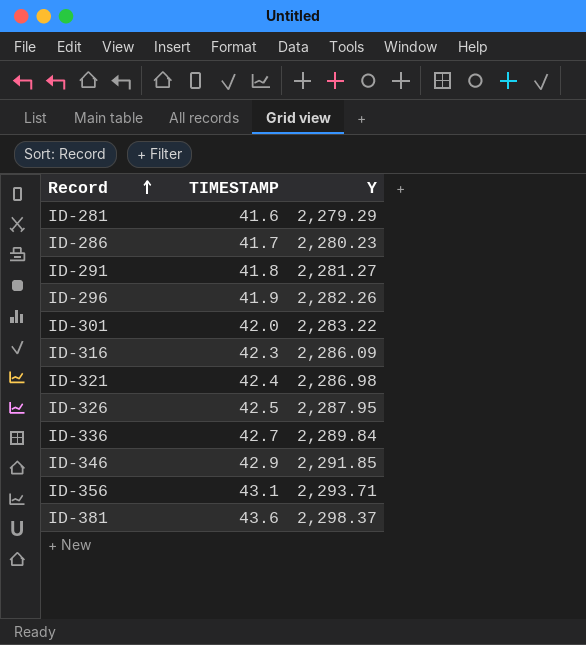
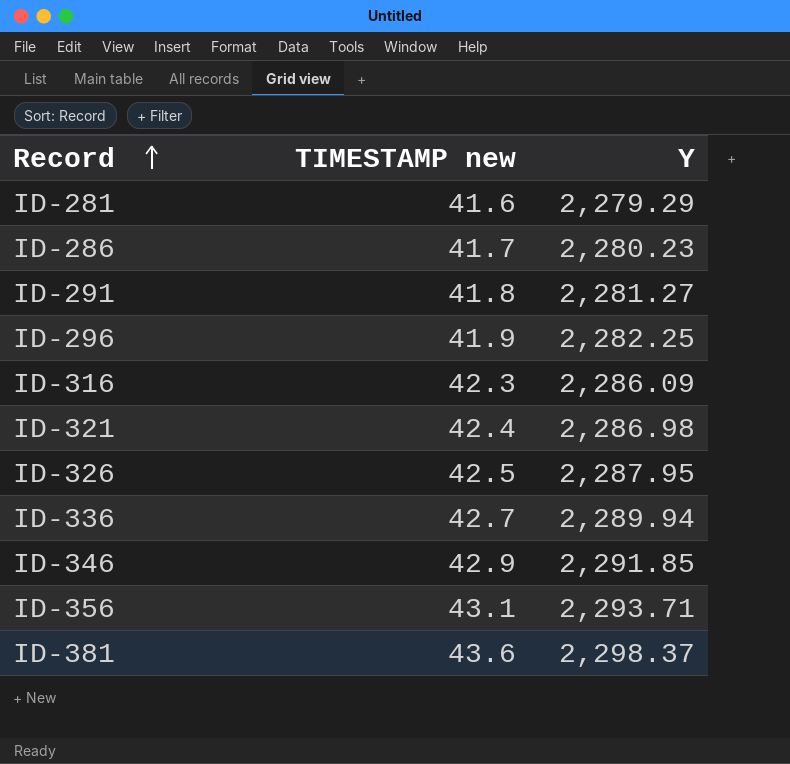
column name: TIMESTAMP -> TIMESTAMP new
row ID-301: 42.0 | 2,283.22 -> none
ID-296 | Y: 2,282.26 -> 2,282.25
ID-336 | Y: 2,289.84 -> 2,289.94

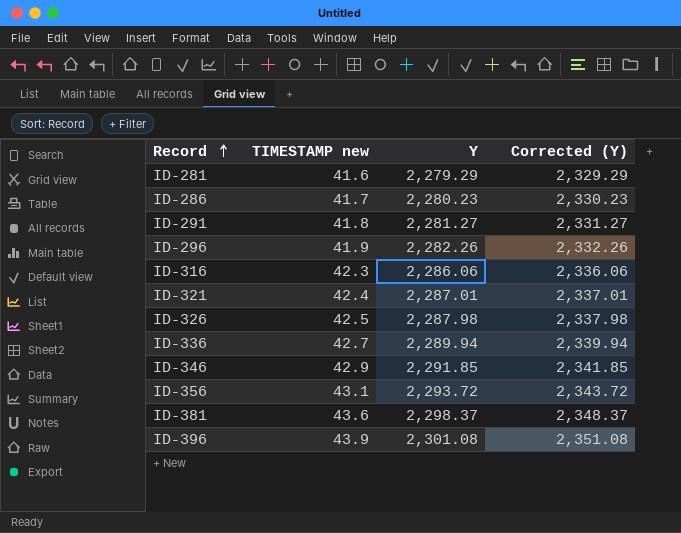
column Corrected (Y) | formula: none -> [Y] + 50
ID-296 | Y: 2,282.25 -> 2,282.26
ID-316 | Y: 2,286.09 -> 2,286.06
ID-321 | Y: 2,286.98 -> 2,287.01
ID-326 | Y: 2,287.95 -> 2,287.98
ID-356 | Y: 2,293.71 -> 2,293.72
row ID-396: none -> 43.9 | 2,301.08 | 2,351.08

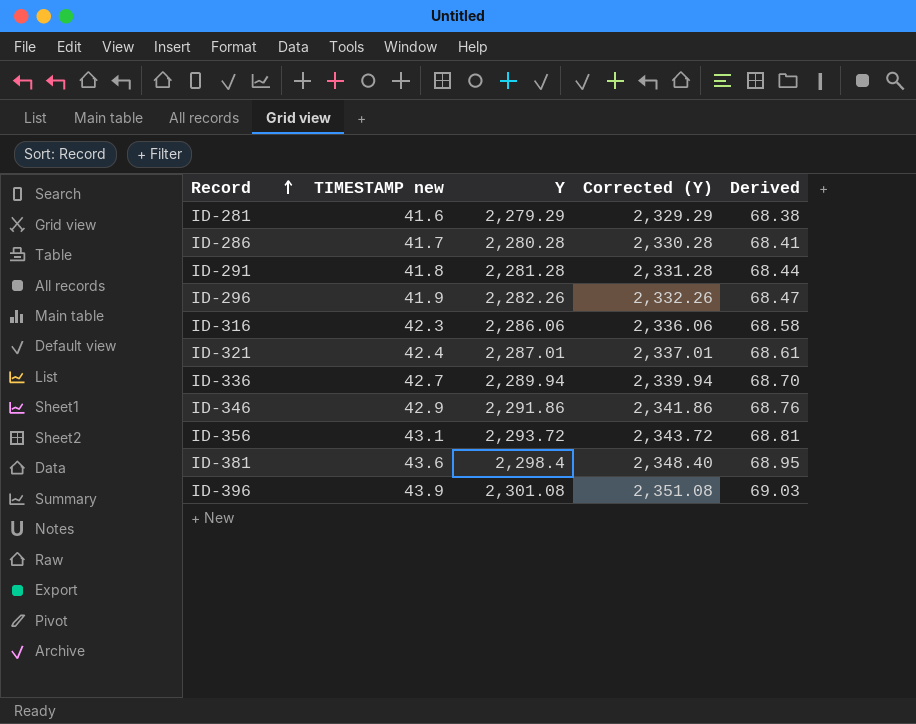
column Derived | formula: none -> [Y] * 0.03
row ID-326: 42.5 | 2,287.98 | 2,337.98 -> none
ID-286 | Y: 2,280.23 -> 2,280.28
ID-286 | Corrected (Y): 2,330.23 -> 2,330.28
ID-291 | Y: 2,281.27 -> 2,281.28
ID-291 | Corrected (Y): 2,331.27 -> 2,331.28
ID-346 | Y: 2,291.85 -> 2,291.86
ID-346 | Corrected (Y): 2,341.85 -> 2,341.86
ID-381 | Y: 2,298.37 -> 2,298.4
ID-381 | Corrected (Y): 2,348.37 -> 2,348.40

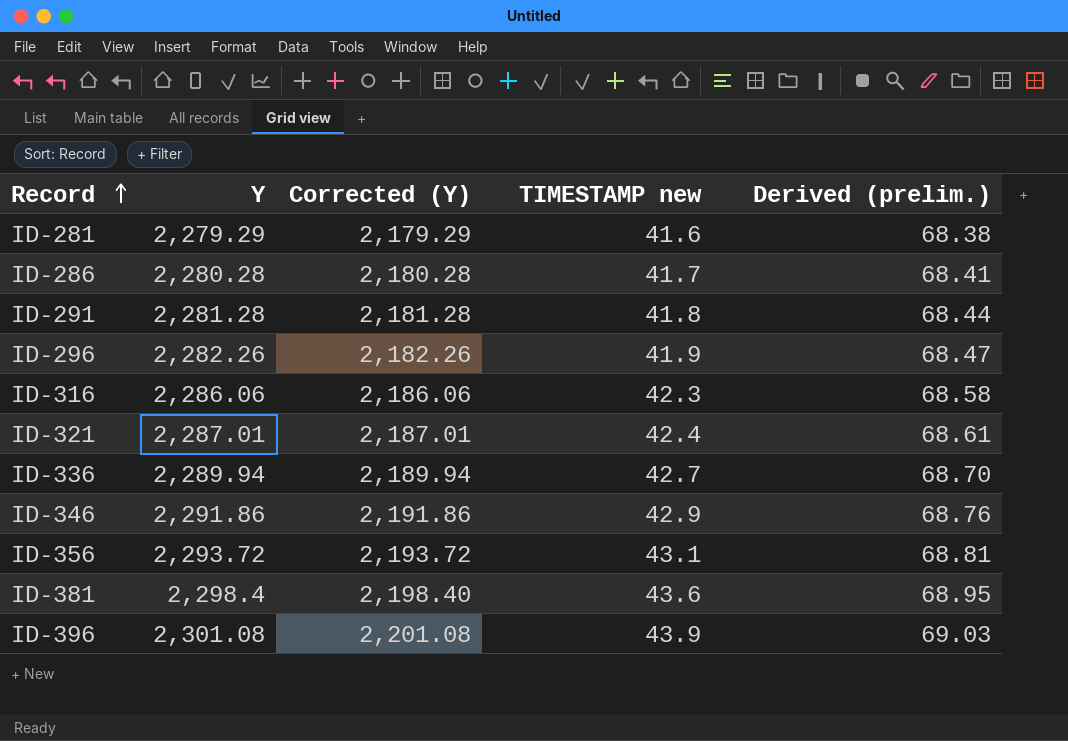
column Corrected (Y) | formula: [Y] + 50 -> [Y] - 100
column TIMESTAMP new | position: 2 -> 4
column name: Derived -> Derived (prelim.)

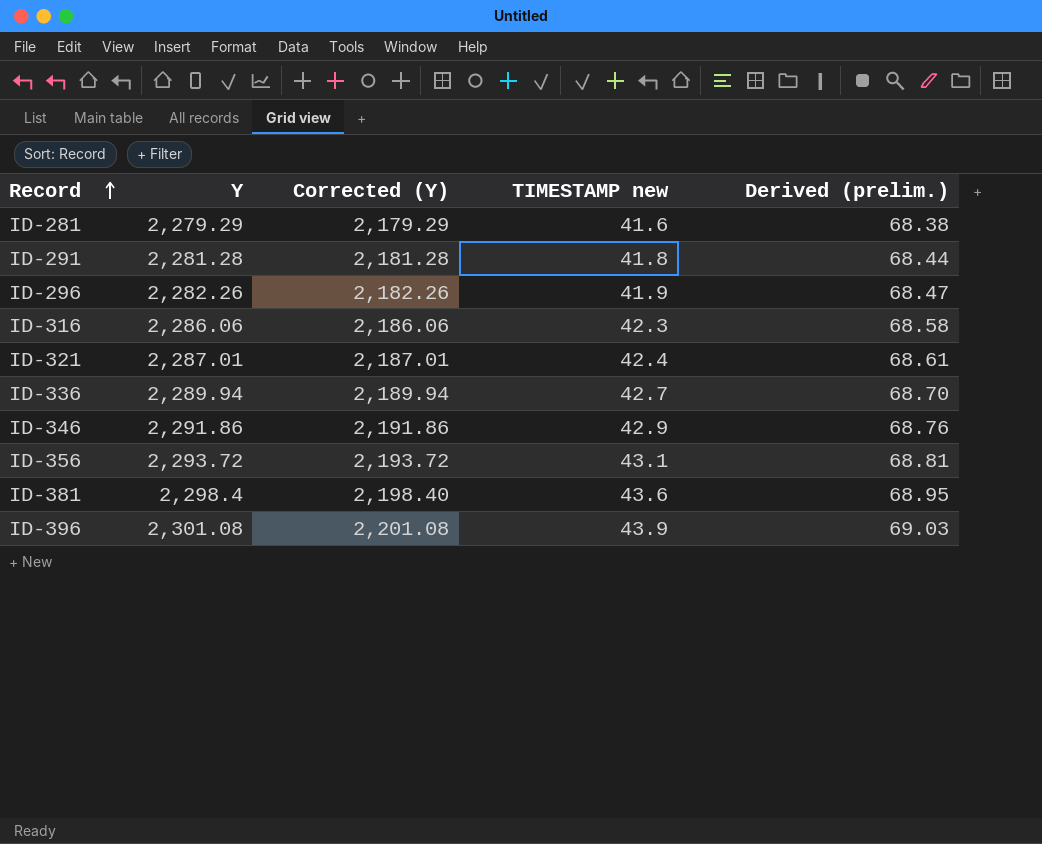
row ID-286: 2,280.28 | 2,180.28 | 41.7 | 68.41 -> none

